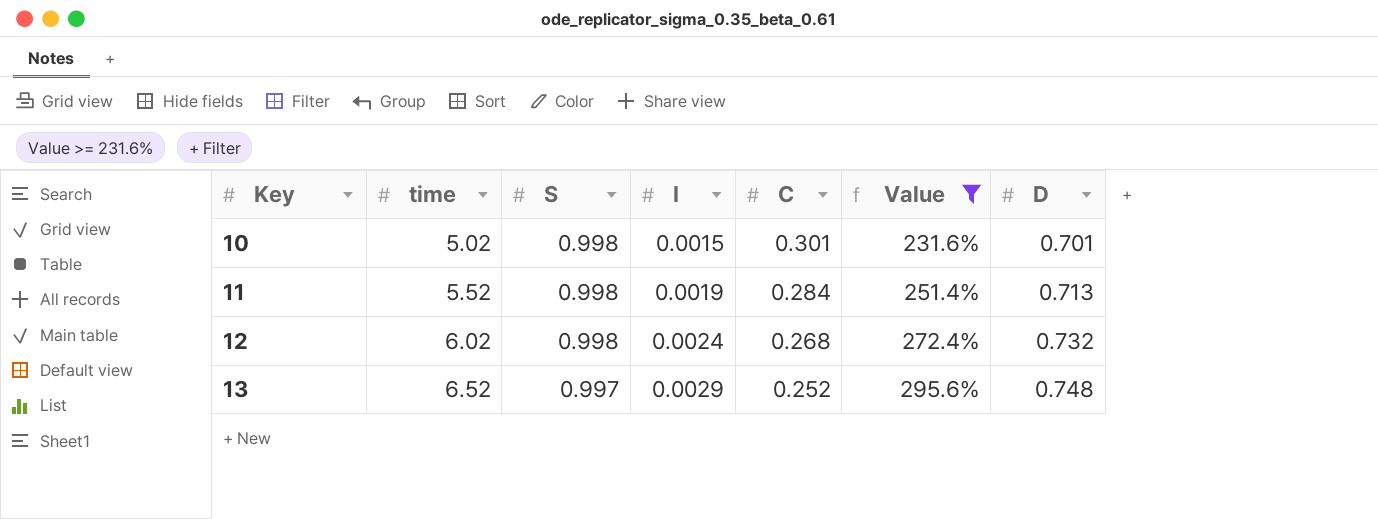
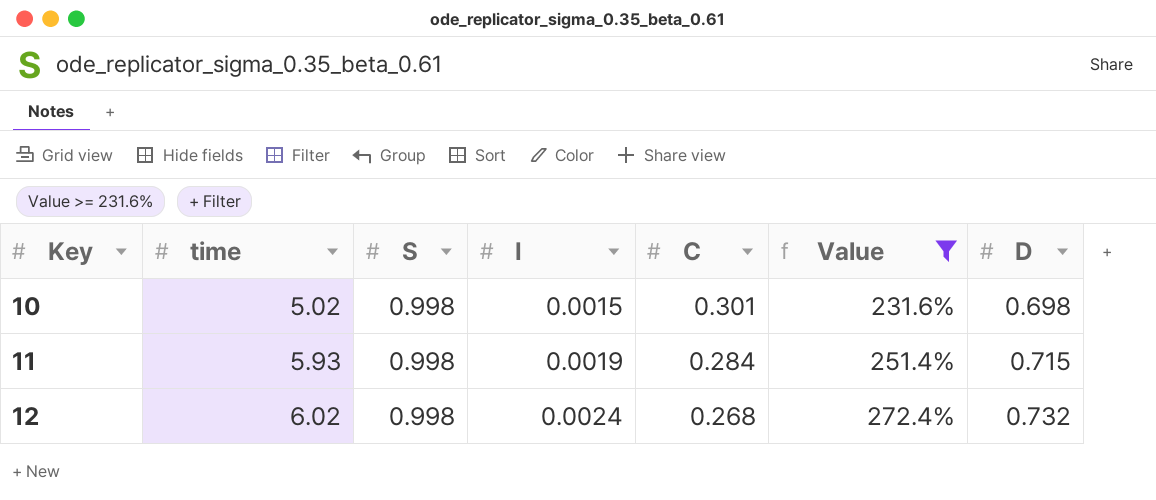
row 13: 6.52 | 0.997 | 0.0029 | 0.252 | 295.6% | 0.748 -> none
10 | D: 0.701 -> 0.698
11 | time: 5.52 -> 5.93
11 | D: 0.713 -> 0.715

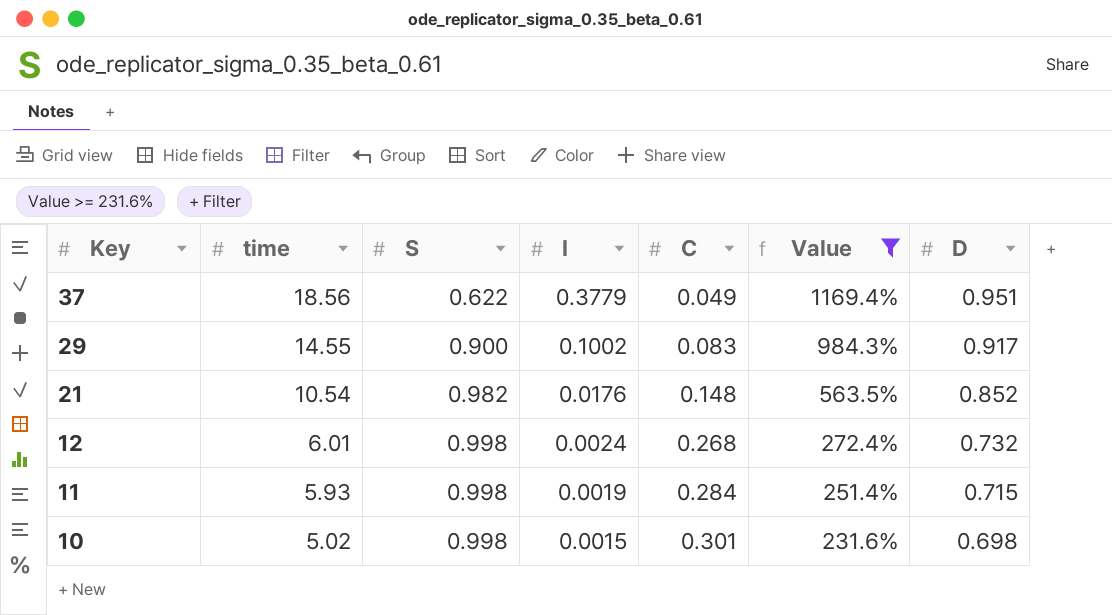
row order: Key ascending -> Key descending
row 37: none -> 18.56 | 0.622 | 0.3779 | 0.049 | 1169.4% | 0.951
row 29: none -> 14.55 | 0.900 | 0.1002 | 0.083 | 984.3% | 0.917
row 21: none -> 10.54 | 0.982 | 0.0176 | 0.148 | 563.5% | 0.852
12 | time: 6.02 -> 6.01

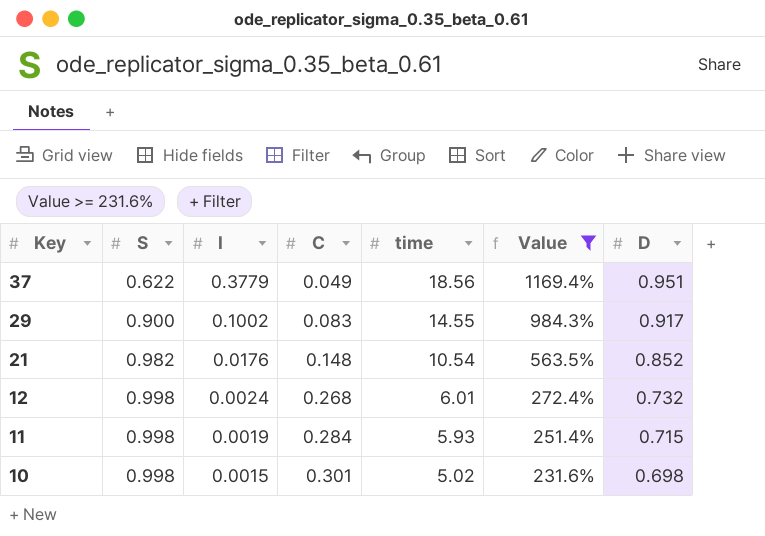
column time | position: 2 -> 5

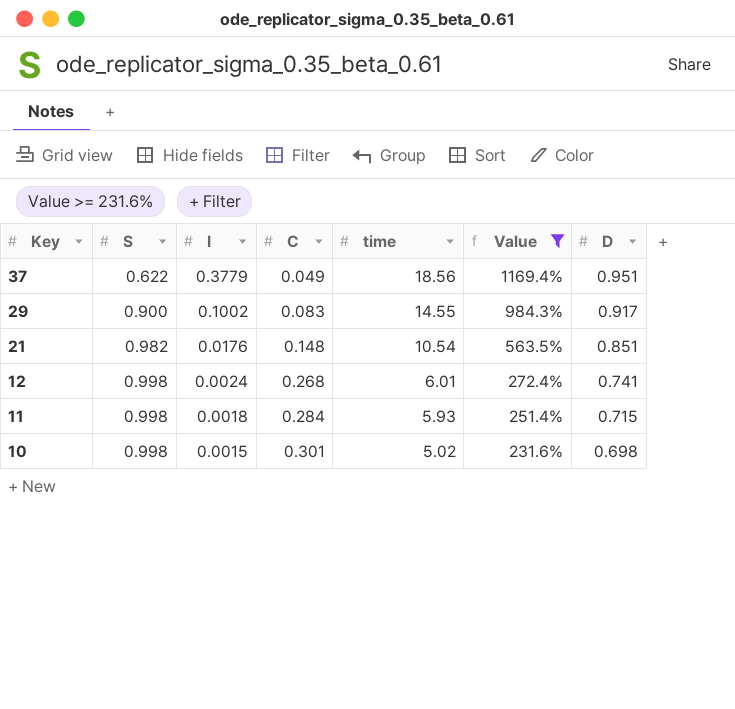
21 | D: 0.852 -> 0.851
12 | D: 0.732 -> 0.741
11 | I: 0.0019 -> 0.0018

